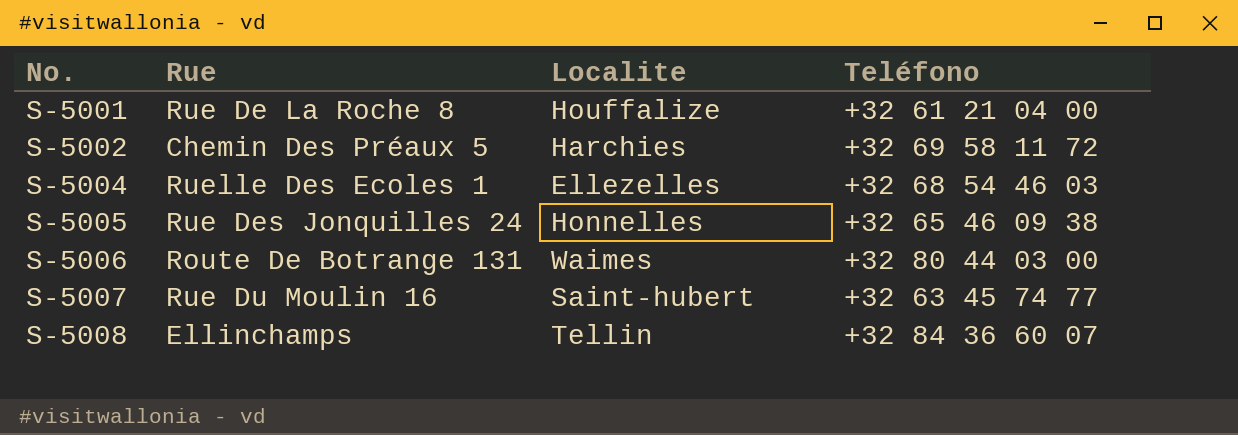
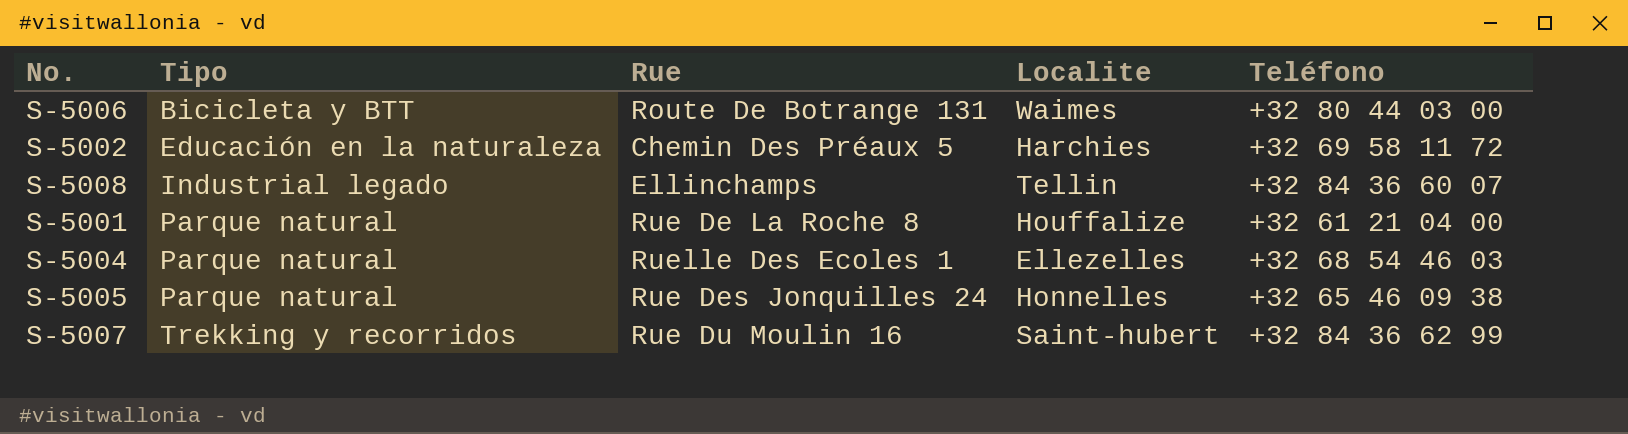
row order: No. ascending -> Tipo ascending
column Tipo | position: none -> 2
S-5007 | Teléfono: +32 63 45 74 77 -> +32 84 36 62 99

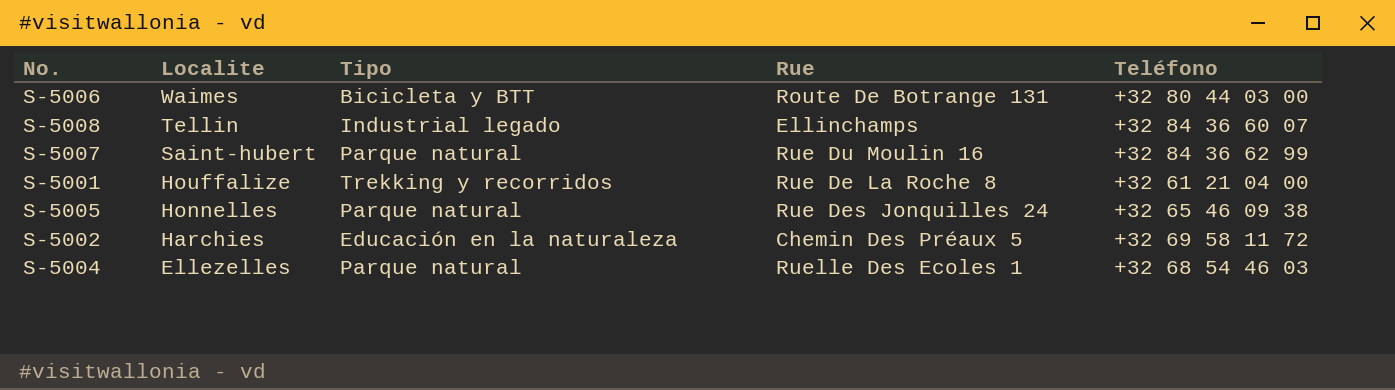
row order: Tipo ascending -> Localite descending
column Localite | position: 4 -> 2
S-5007 | Tipo: Trekking y recorridos -> Parque natural
S-5001 | Tipo: Parque natural -> Trekking y recorridos

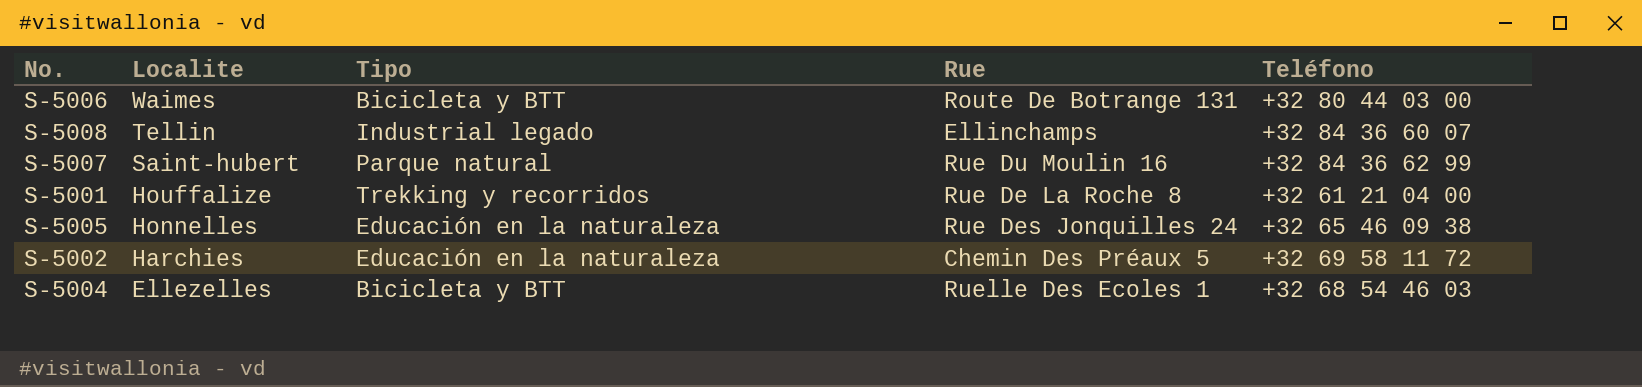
S-5005 | Tipo: Parque natural -> Educación en la naturaleza
S-5004 | Tipo: Parque natural -> Bicicleta y BTT

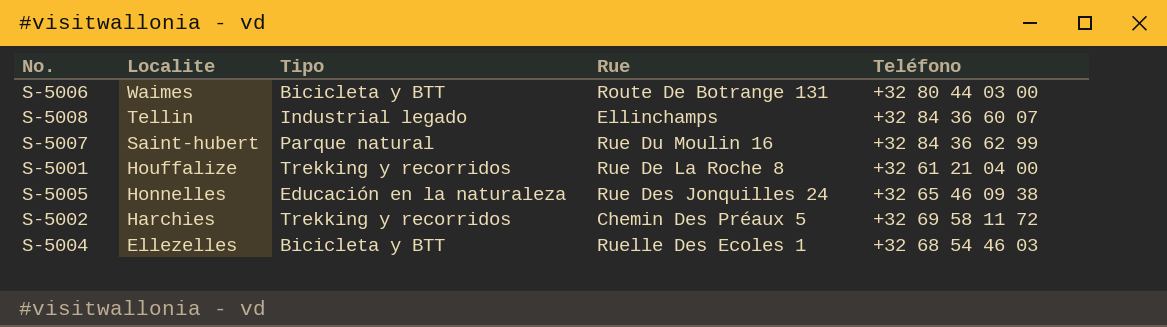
S-5002 | Tipo: Educación en la naturaleza -> Trekking y recorridos

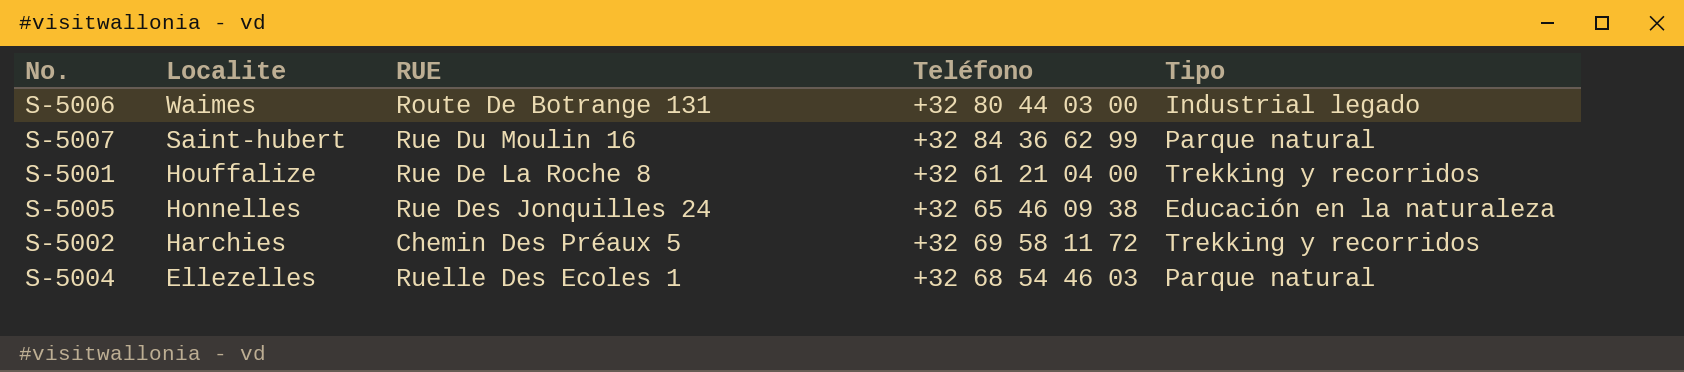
column name: Rue -> RUE
column Tipo | position: 3 -> 5
row S-5008: Tellin | Industrial legado | Ellinchamps | +32 84 36 60 07 -> none
S-5006 | Tipo: Bicicleta y BTT -> Industrial legado
S-5004 | Tipo: Bicicleta y BTT -> Parque natural

